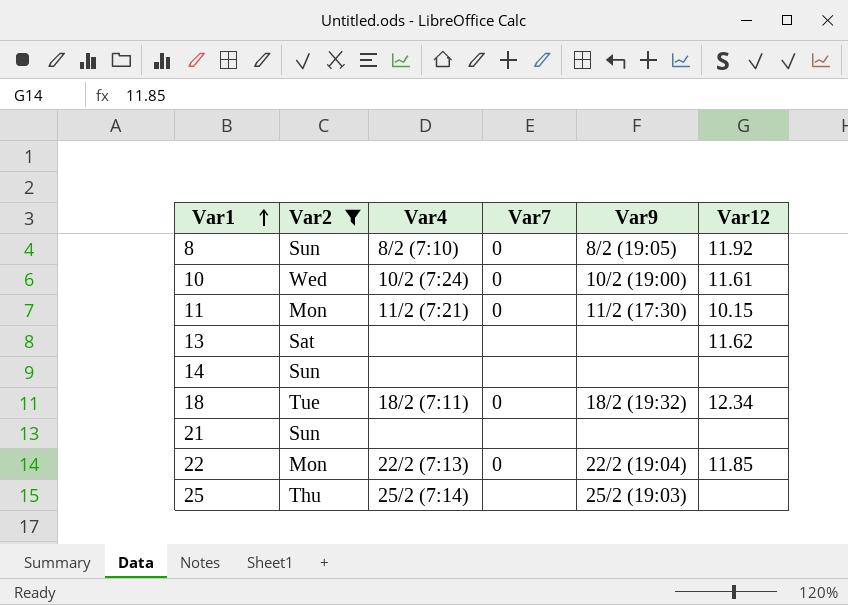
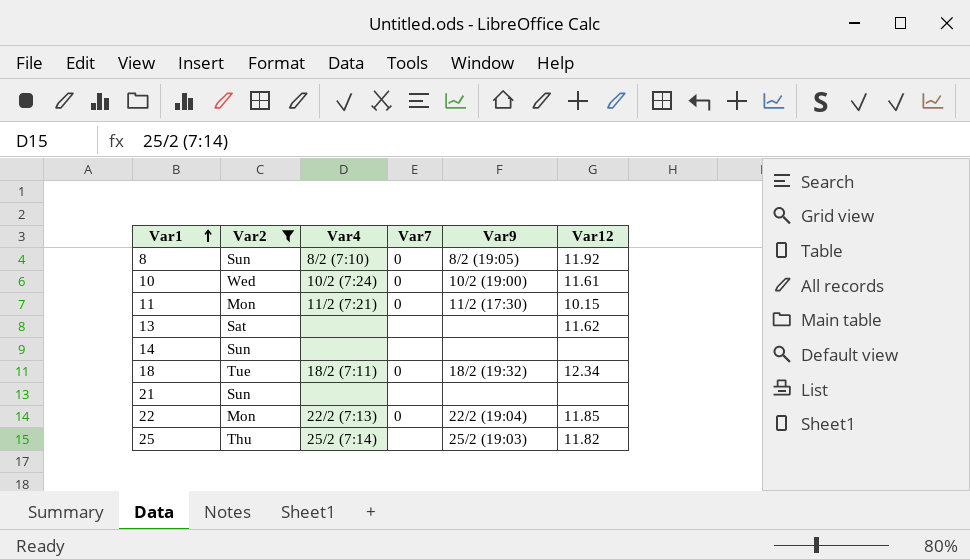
25 | Var12: none -> 11.82

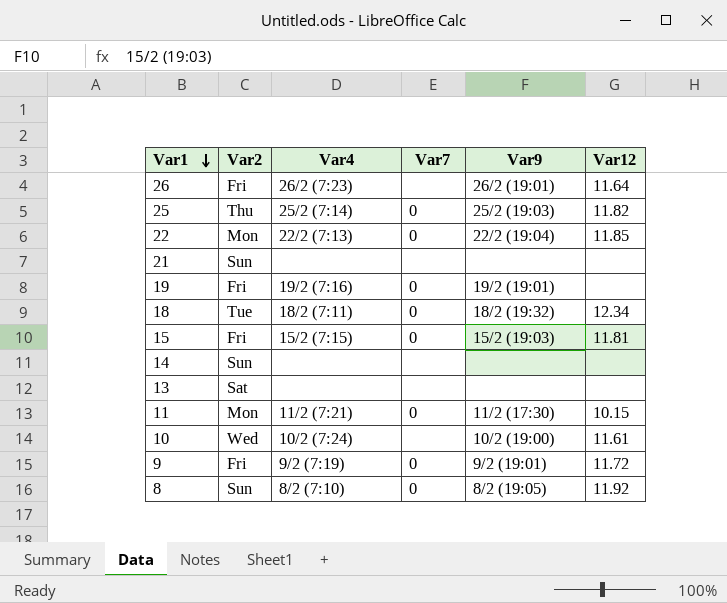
filter: Var2 != Fri -> none
row order: Var1 ascending -> Var1 descending
25 | Var7: none -> 0
13 | Var12: 11.62 -> none
10 | Var7: 0 -> none

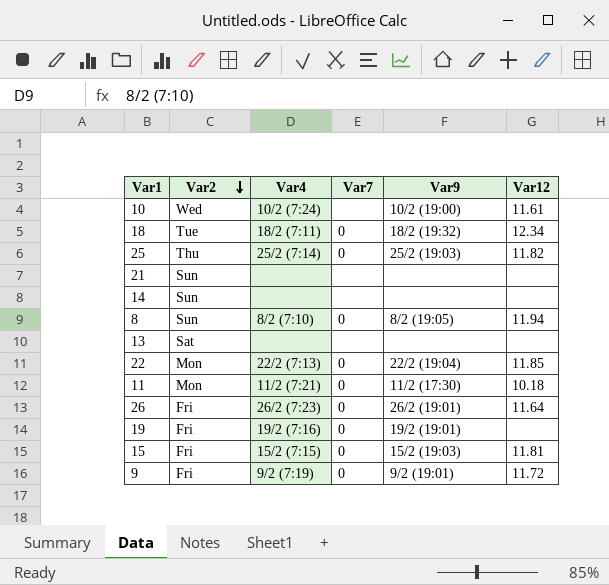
row order: Var1 descending -> Var2 descending
8 | Var12: 11.92 -> 11.94
11 | Var12: 10.15 -> 10.18
26 | Var7: none -> 0

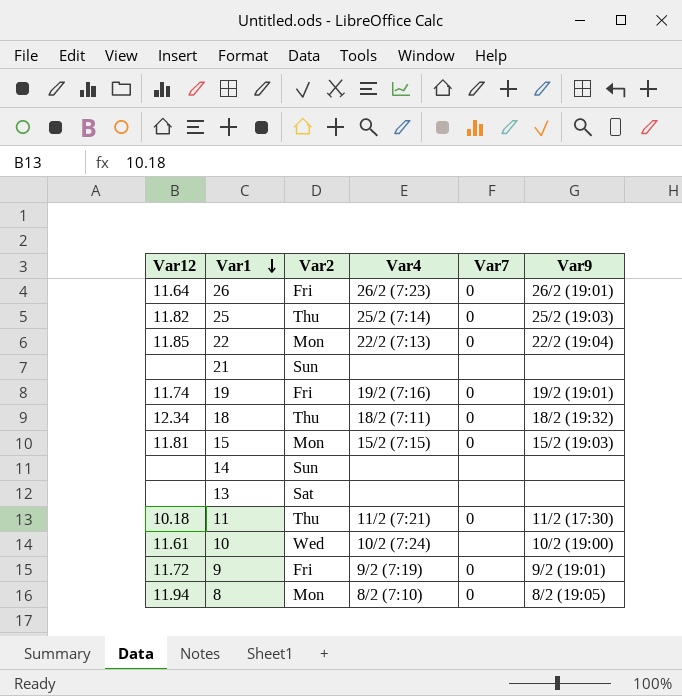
row order: Var2 descending -> Var1 descending
column Var12 | position: 6 -> 1
19 | Var12: none -> 11.74
18 | Var2: Tue -> Thu
15 | Var2: Fri -> Mon
11 | Var2: Mon -> Thu
8 | Var2: Sun -> Mon

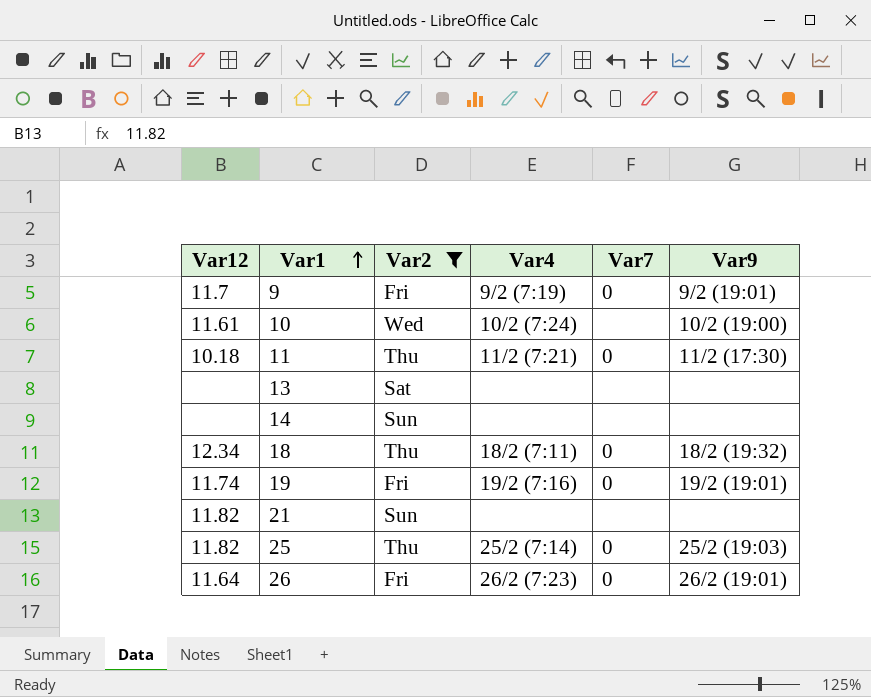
filter: none -> Var2 != Mon
row order: Var1 descending -> Var1 ascending
9 | Var12: 11.72 -> 11.7
21 | Var12: none -> 11.82

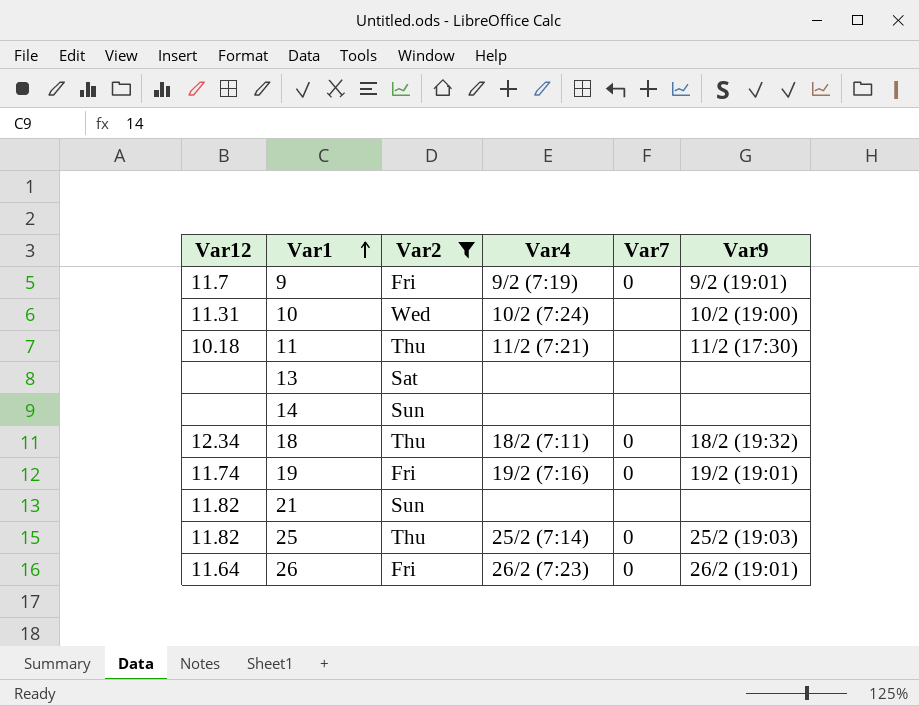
10 | Var12: 11.61 -> 11.31
11 | Var7: 0 -> none

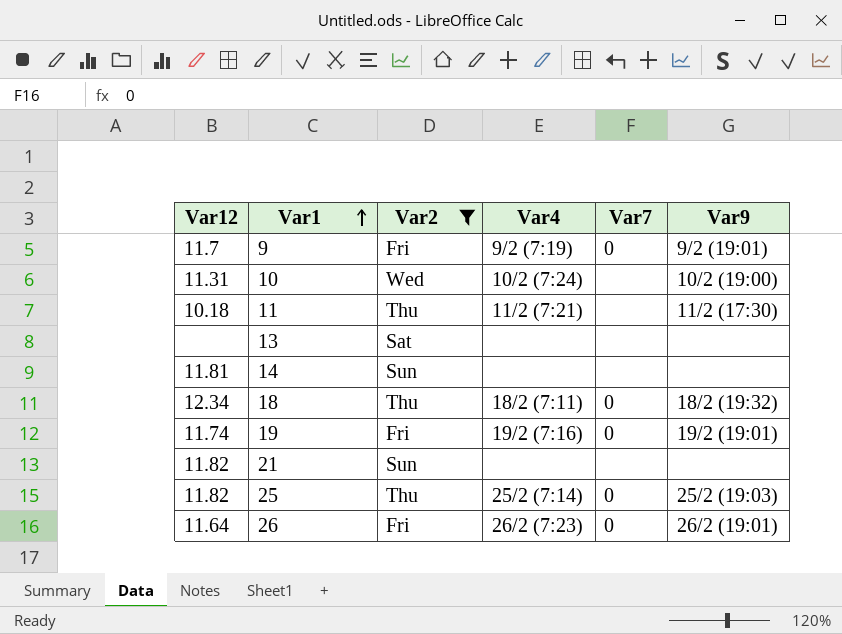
14 | Var12: none -> 11.81

